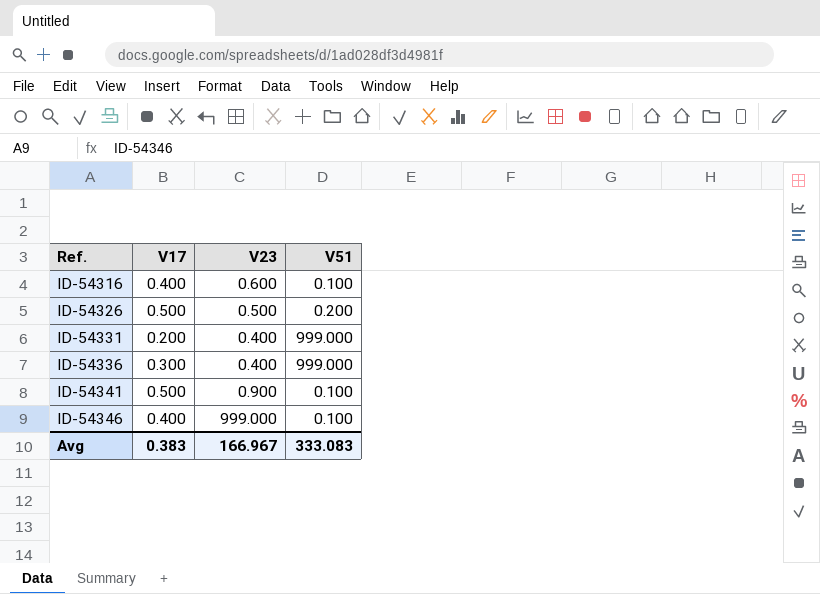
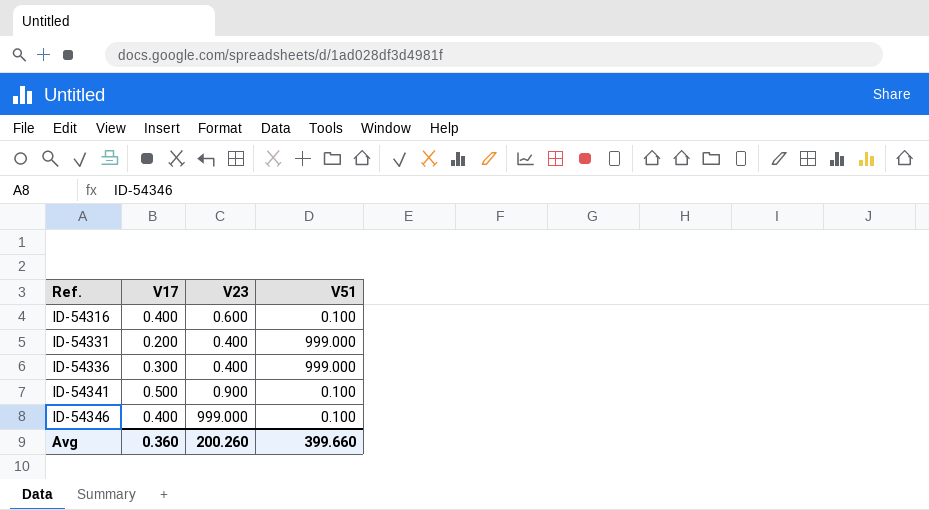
row ID-54326: 0.500 | 0.500 | 0.200 -> none
Avg | V17: 0.383 -> 0.360
Avg | V23: 166.967 -> 200.260
Avg | V51: 333.083 -> 399.660

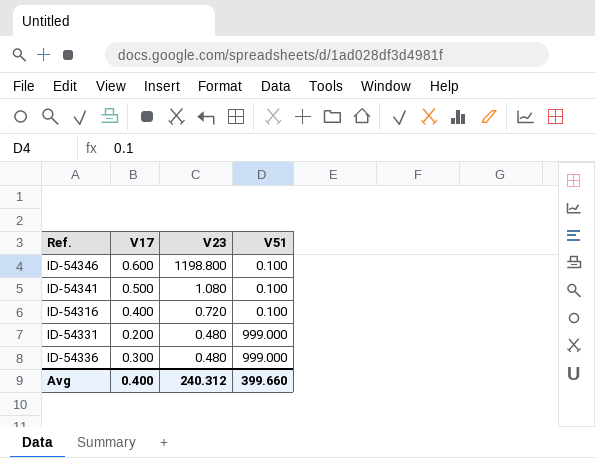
row order: Ref. ascending -> V23 descending
ID-54346 | V17: 0.400 -> 0.600
ID-54346 | V23: 999.000 -> 1198.800
ID-54341 | V23: 0.900 -> 1.080
ID-54316 | V23: 0.600 -> 0.720
ID-54331 | V23: 0.400 -> 0.480
ID-54336 | V23: 0.400 -> 0.480
Avg | V17: 0.360 -> 0.400
Avg | V23: 200.260 -> 240.312

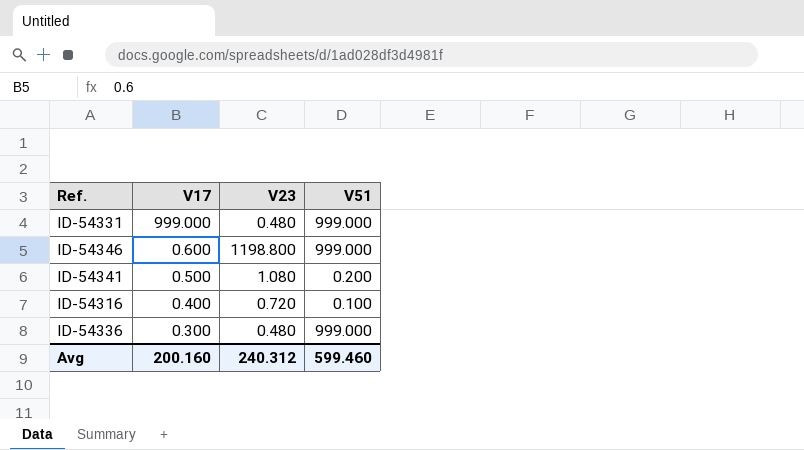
row order: V23 descending -> V17 descending
ID-54331 | V17: 0.200 -> 999.000
ID-54346 | V51: 0.100 -> 999.000
ID-54341 | V51: 0.100 -> 0.200
Avg | V17: 0.400 -> 200.160
Avg | V51: 399.660 -> 599.460

